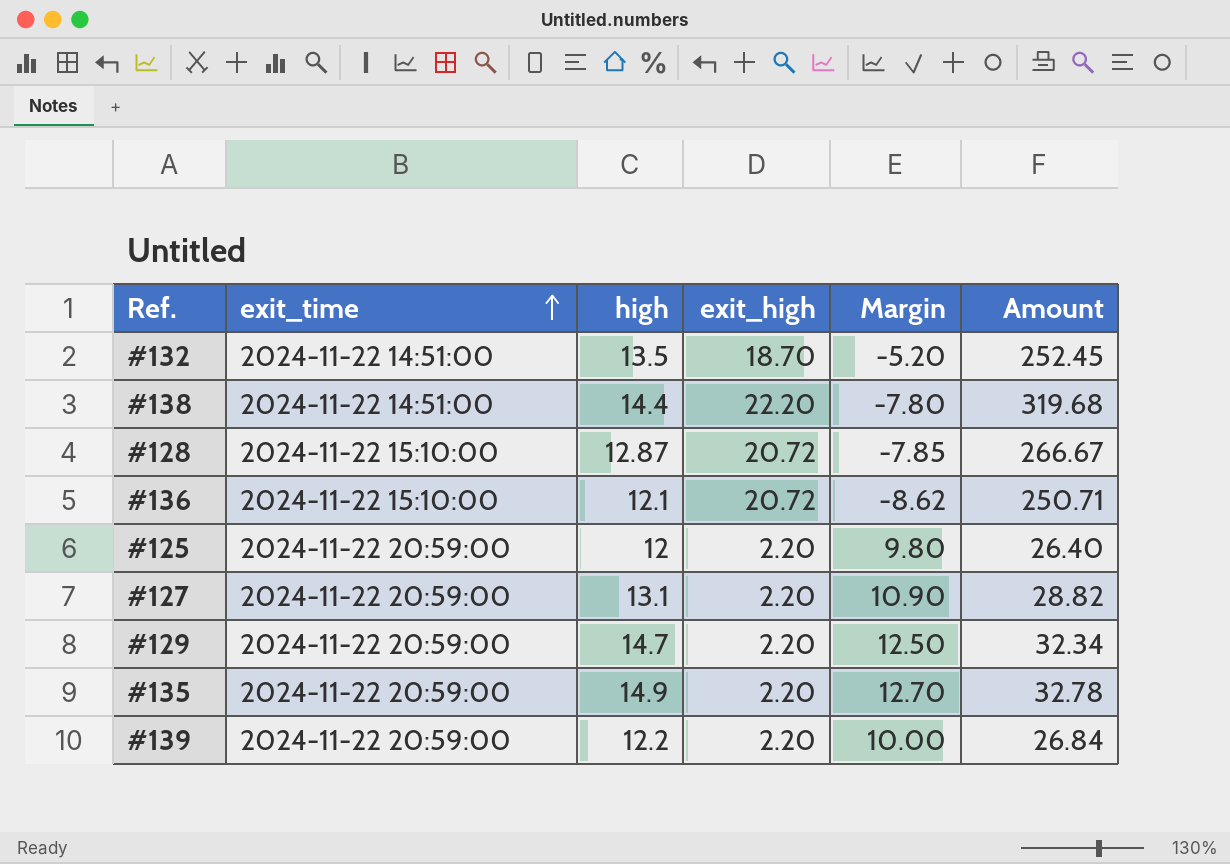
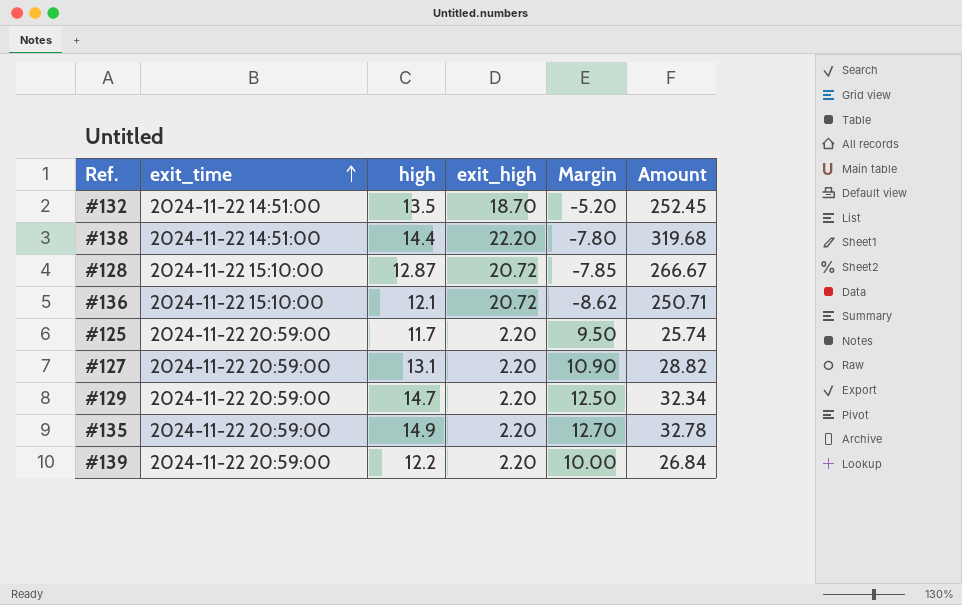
#125 | high: 12 -> 11.7
#125 | Margin: 9.80 -> 9.50
#125 | Amount: 26.40 -> 25.74

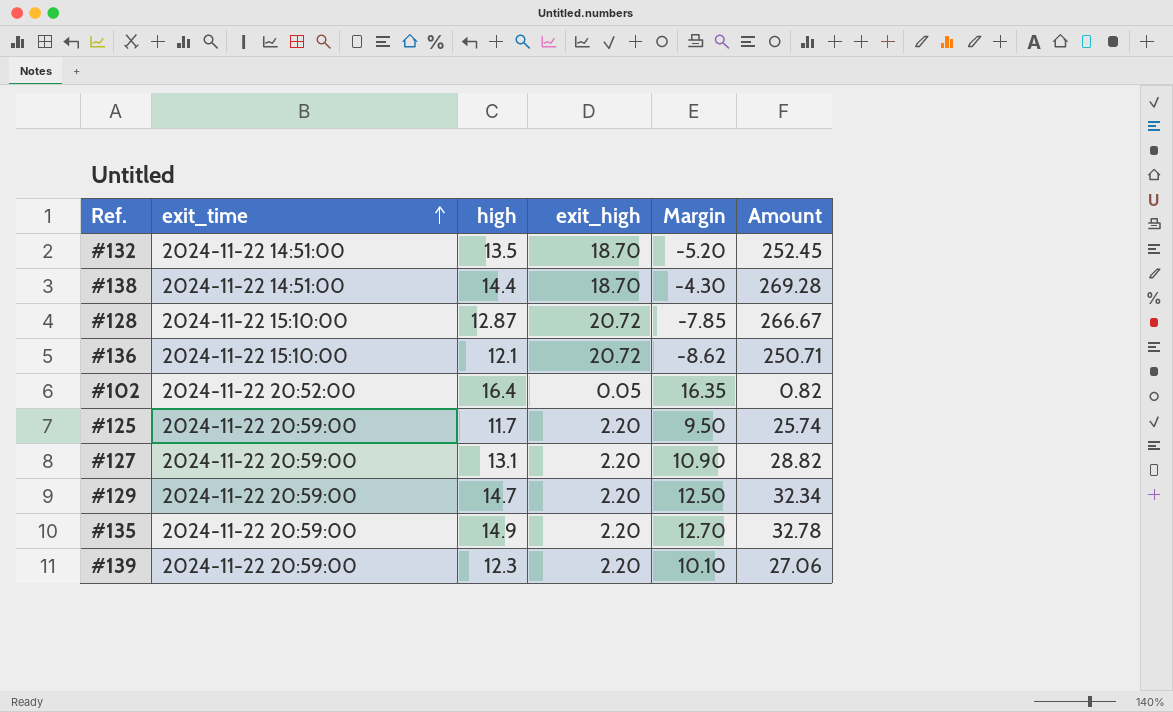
#138 | exit_high: 22.20 -> 18.70
#138 | Margin: -7.80 -> -4.30
#138 | Amount: 319.68 -> 269.28
row #102: none -> 2024-11-22 20:52:00 | 16.4 | 0.05 | 16.35 | 0.82
#139 | high: 12.2 -> 12.3
#139 | Margin: 10.00 -> 10.10
#139 | Amount: 26.84 -> 27.06

